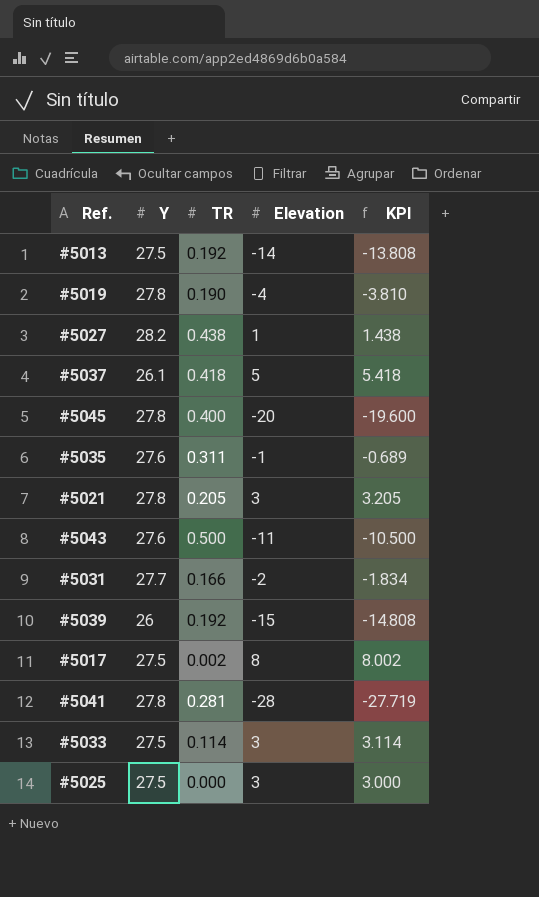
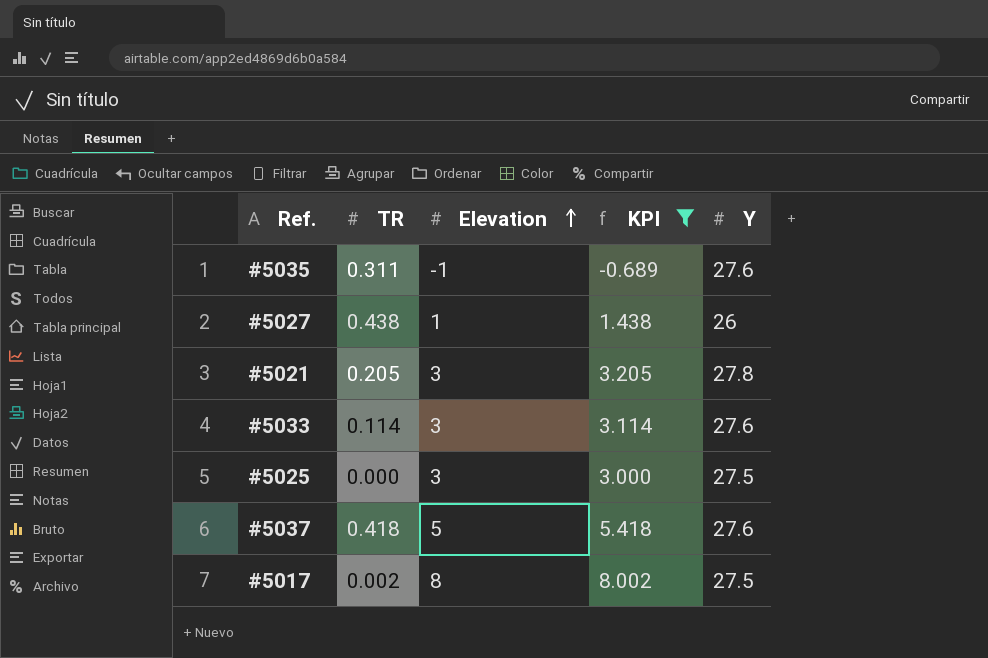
filter: none -> KPI >= -0.689
row order: none -> Elevation ascending
column Y | position: 2 -> 5
#5027 | Y: 28.2 -> 26
#5033 | Y: 27.5 -> 27.6
#5037 | Y: 26.1 -> 27.6

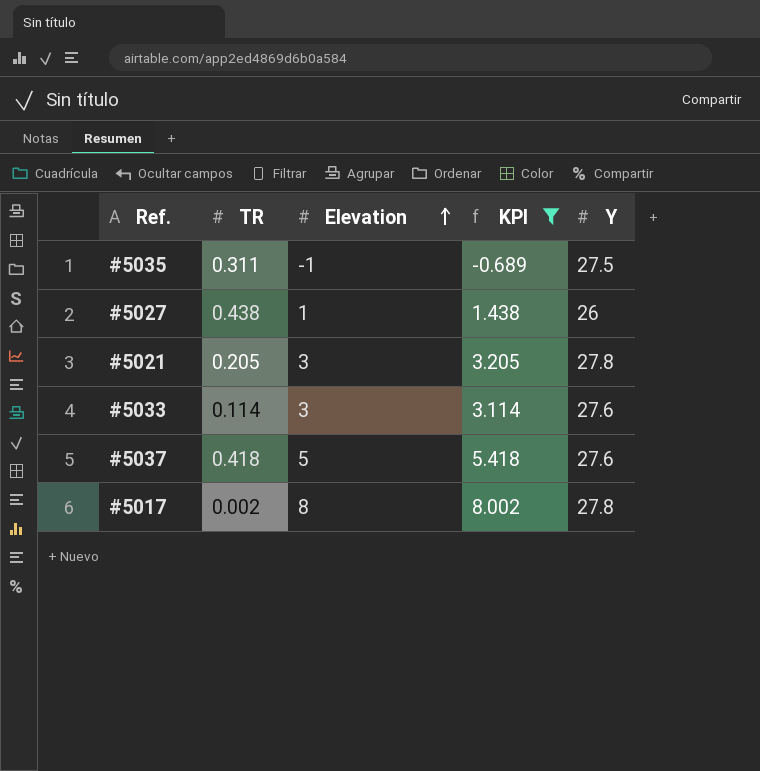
row #5025: 0.000 | 3 | 3.000 | 27.5 -> none
#5035 | Y: 27.6 -> 27.5
#5017 | Y: 27.5 -> 27.8

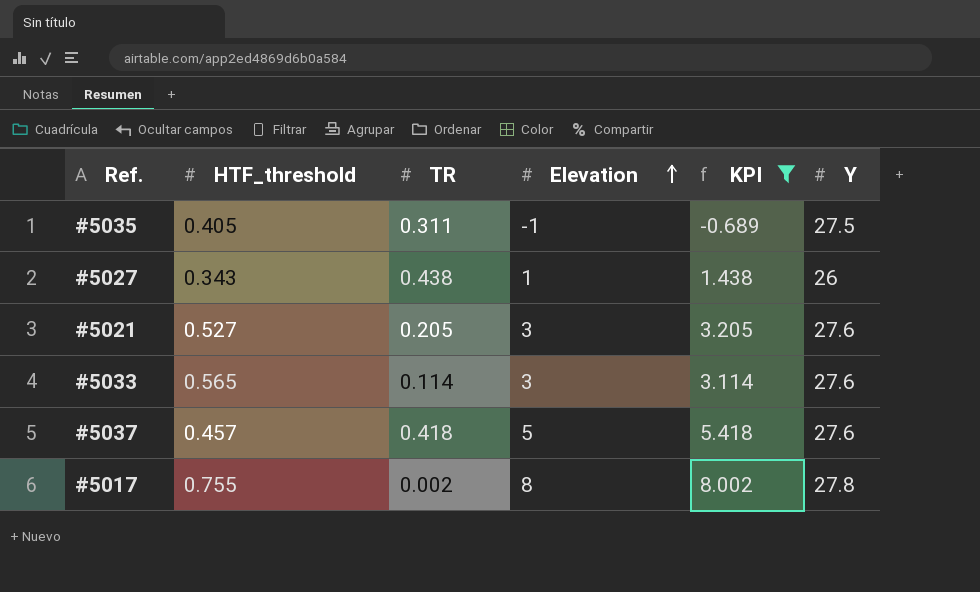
column HTF_threshold | position: none -> 2
#5021 | Y: 27.8 -> 27.6

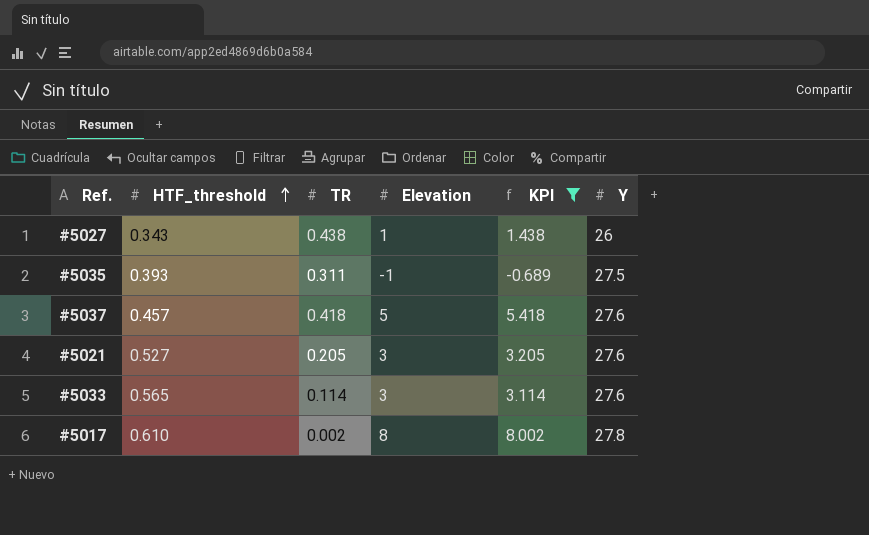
row order: Elevation ascending -> HTF_threshold ascending
#5035 | HTF_threshold: 0.405 -> 0.393
#5017 | HTF_threshold: 0.755 -> 0.610

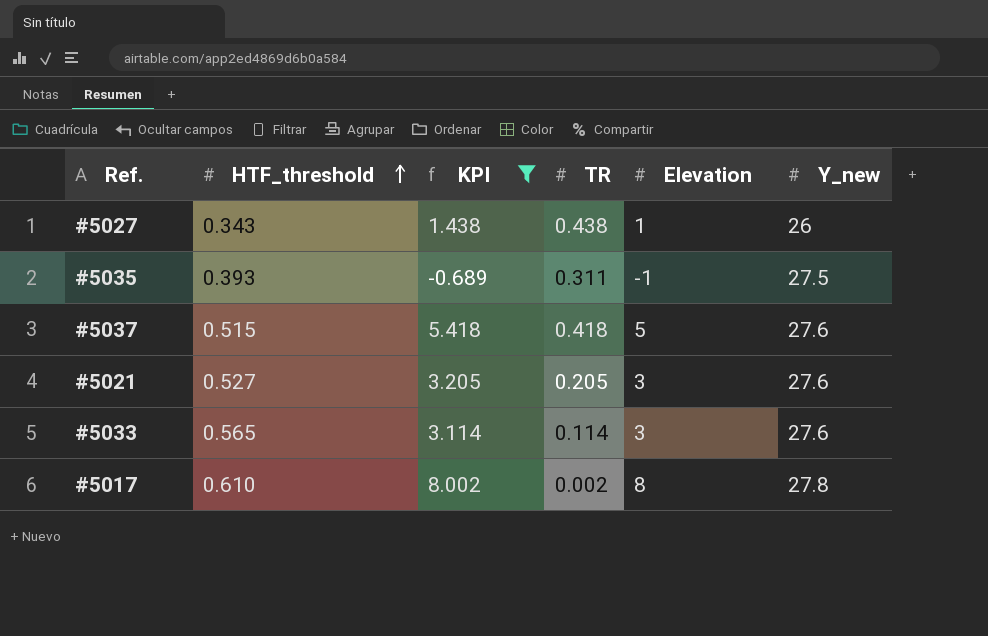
column KPI | position: 5 -> 3
column name: Y -> Y_new
#5037 | HTF_threshold: 0.457 -> 0.515

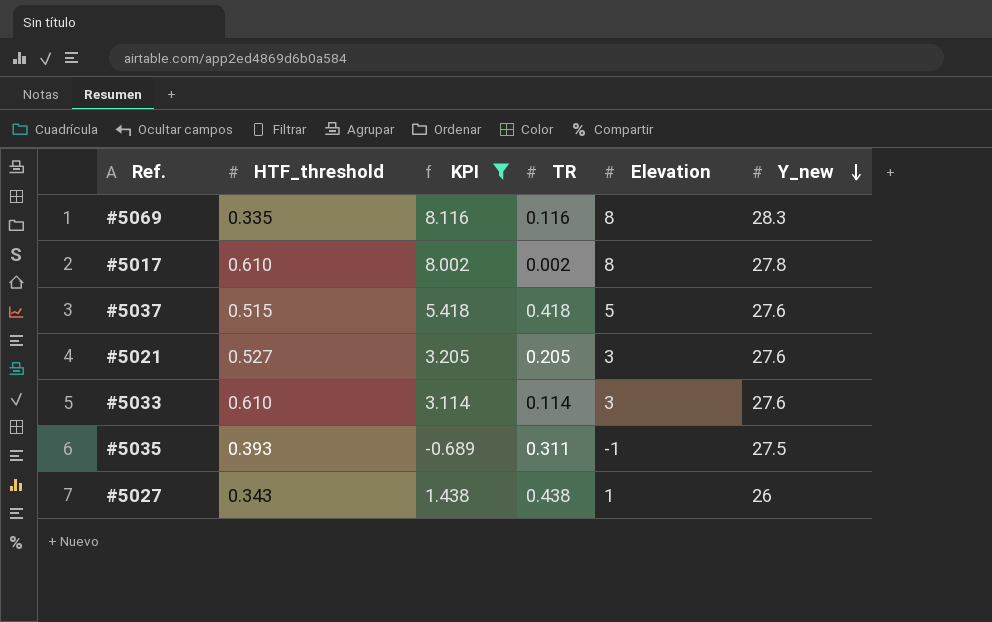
row order: HTF_threshold ascending -> Y_new descending
row #5069: none -> 0.335 | 8.116 | 0.116 | 8 | 28.3
#5033 | HTF_threshold: 0.565 -> 0.610

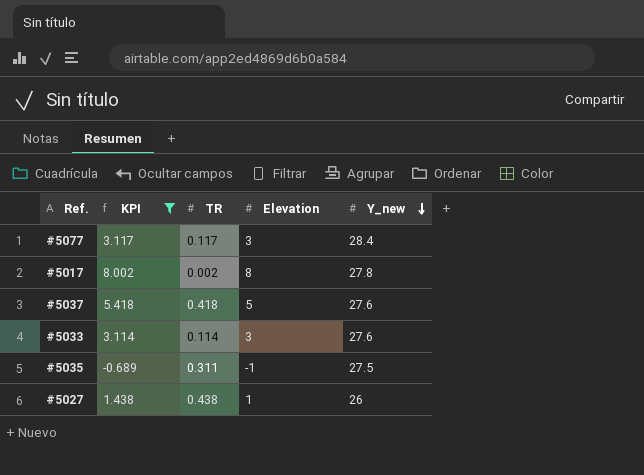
column HTF_threshold | position: 2 -> none
row #5069: 0.335 | 8.116 | 0.116 | 8 | 28.3 -> none
row #5021: 0.527 | 3.205 | 0.205 | 3 | 27.6 -> none
row #5077: none -> 3.117 | 0.117 | 3 | 28.4

